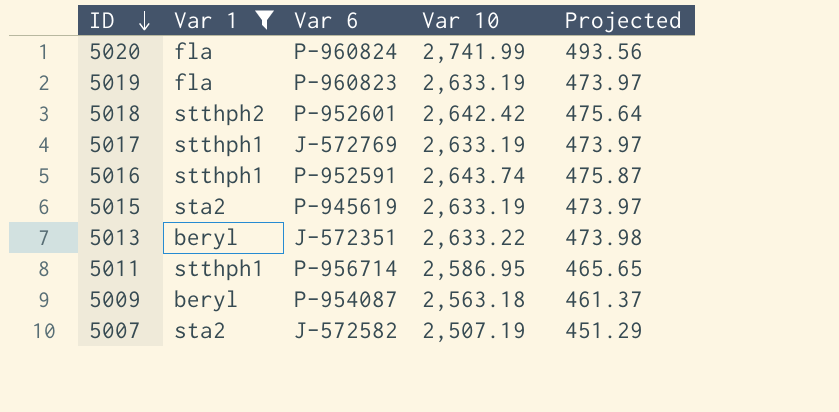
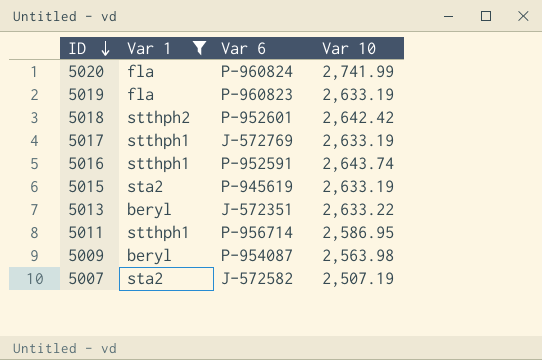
column Projected | formula: [Var 10] * 0.18 -> none
5009 | Var 10: 2,563.18 -> 2,563.98

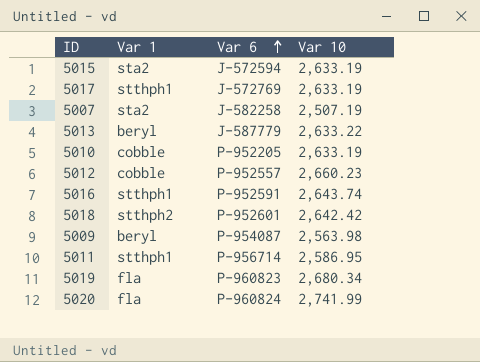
filter: Var 1 != cobble -> none
row order: ID descending -> Var 6 ascending
5015 | Var 6: P-945619 -> J-572594
5007 | Var 6: J-572582 -> J-582258
5013 | Var 6: J-572351 -> J-587779
5019 | Var 10: 2,633.19 -> 2,680.34

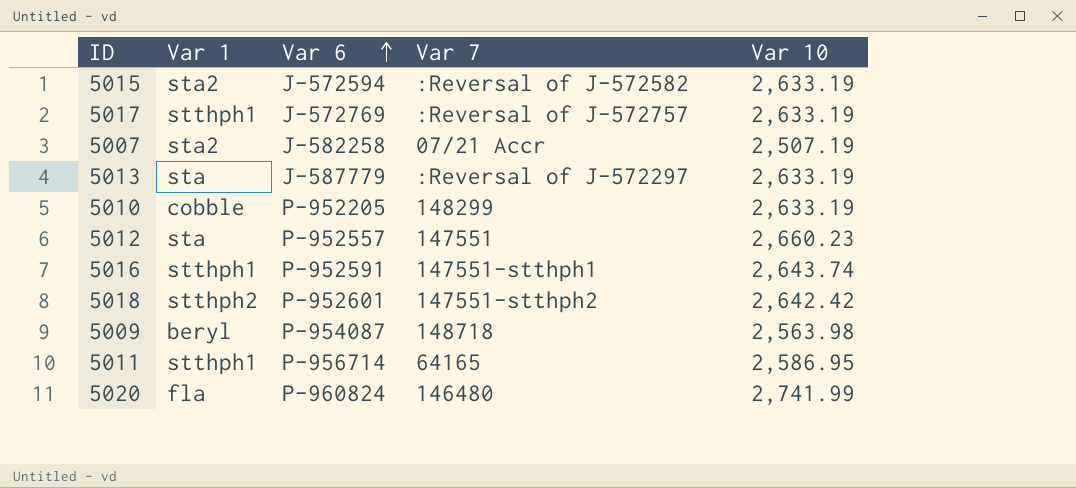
column Var 7 | position: none -> 4
row 5019: fla | P-960823 | 2,680.34 -> none
5013 | Var 1: beryl -> sta
5013 | Var 10: 2,633.22 -> 2,633.19
5012 | Var 1: cobble -> sta

